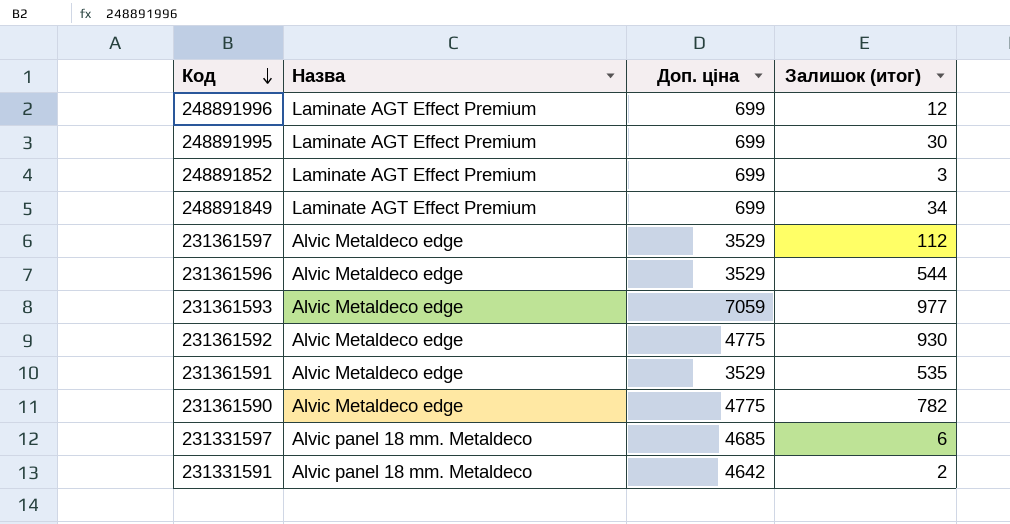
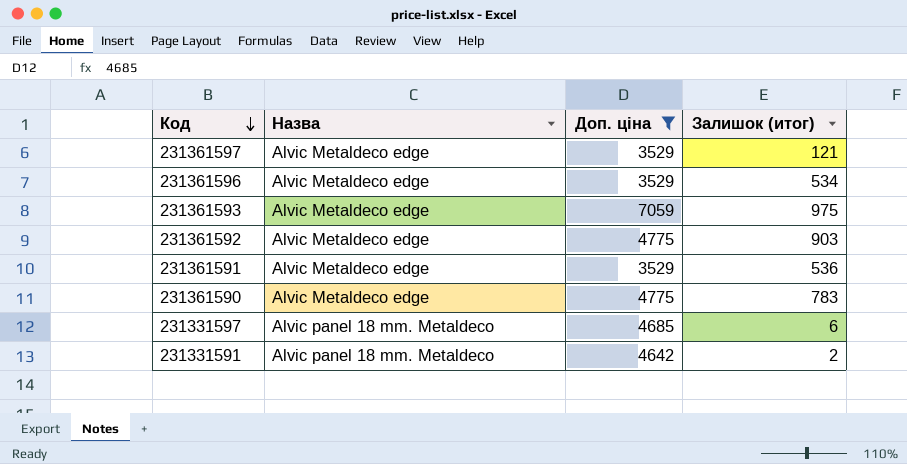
filter: none -> Доп. ціна != 699
231361597 | Залишок (итог): 112 -> 121
231361596 | Залишок (итог): 544 -> 534
231361593 | Залишок (итог): 977 -> 975
231361592 | Залишок (итог): 930 -> 903
231361591 | Залишок (итог): 535 -> 536
231361590 | Залишок (итог): 782 -> 783

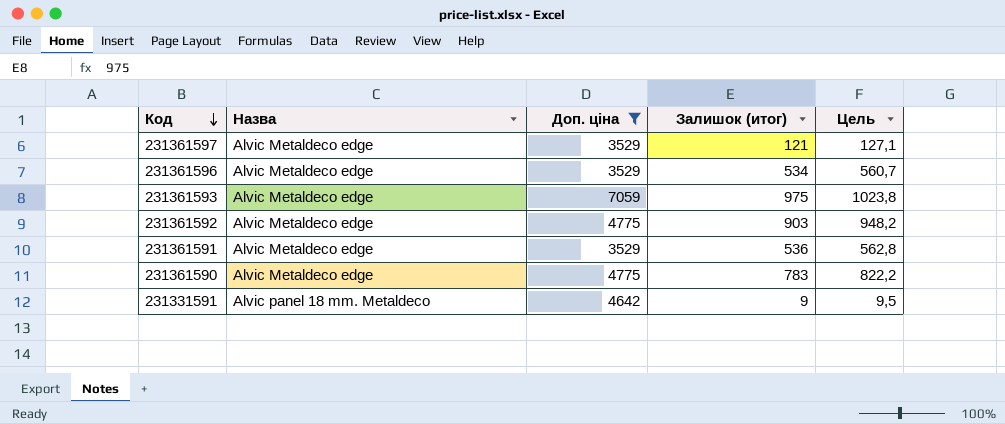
column Цель | formula: none -> [Залишок (итог)] * 1,05
row 231331597: Alvic panel 18 mm. Metaldeco | 4685 | 6 -> none
231331591 | Залишок (итог): 2 -> 9

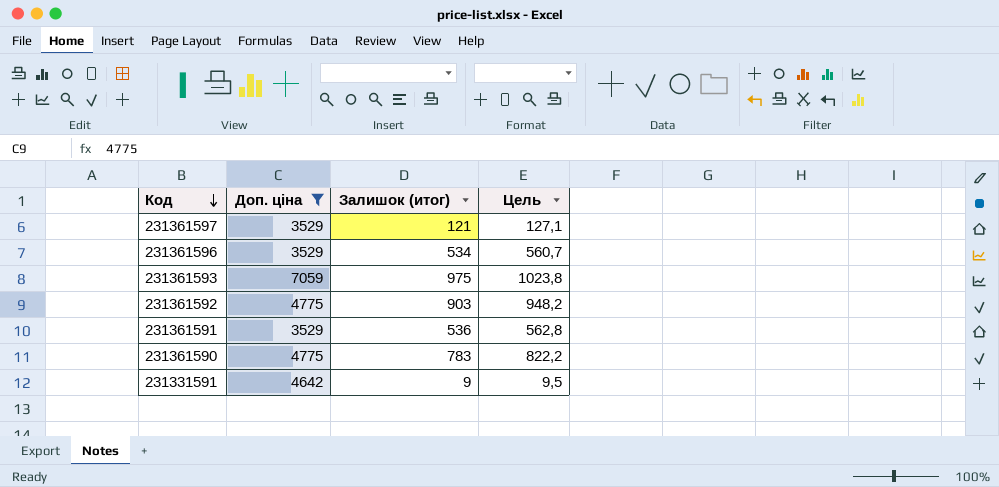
column Назва | position: 2 -> none

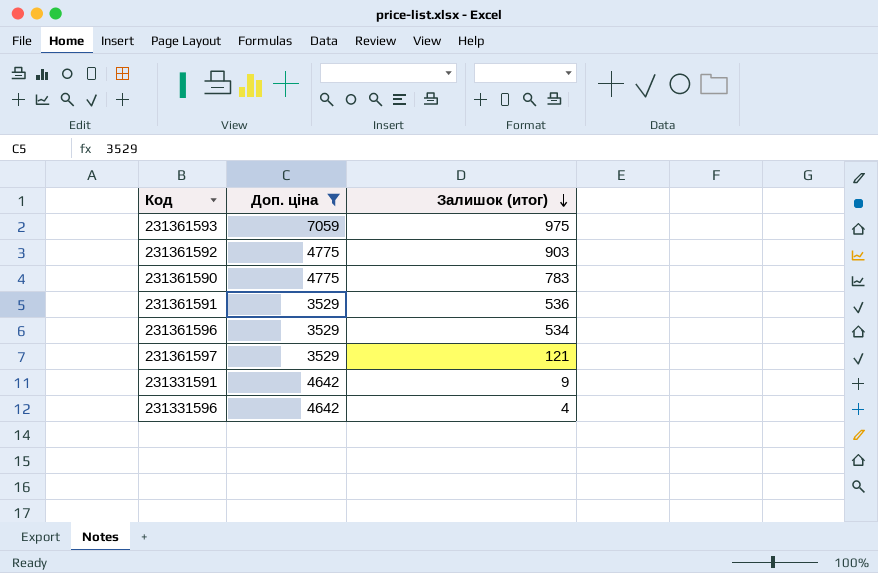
row order: Код descending -> Залишок (итог) descending
column Цель | formula: [Залишок (итог)] * 1,05 -> none
row 231331596: none -> 4642 | 4

